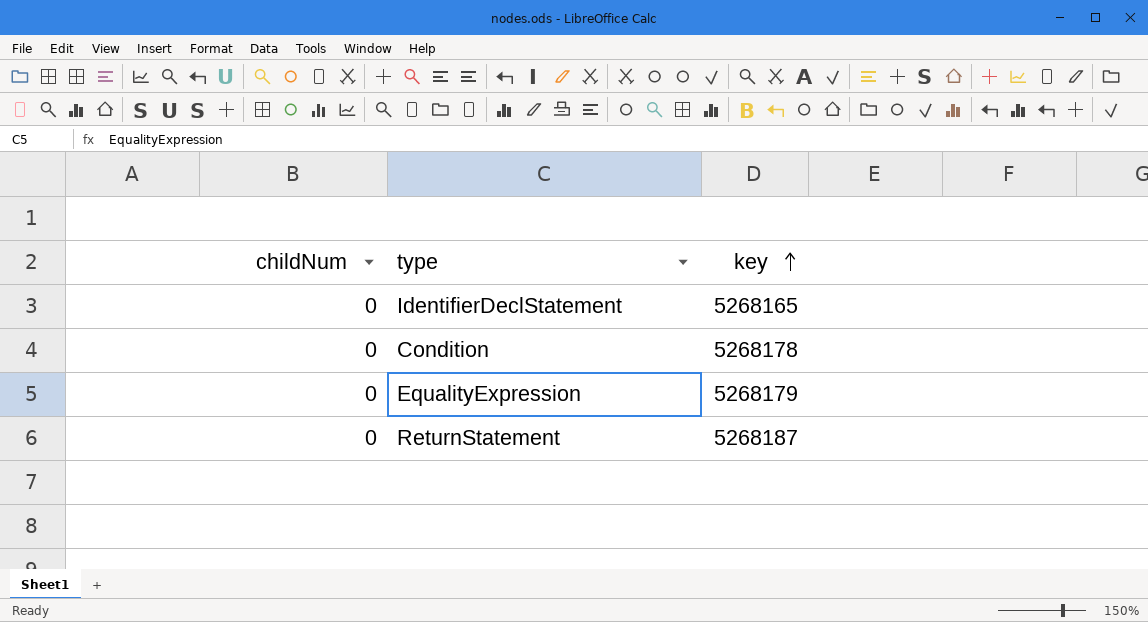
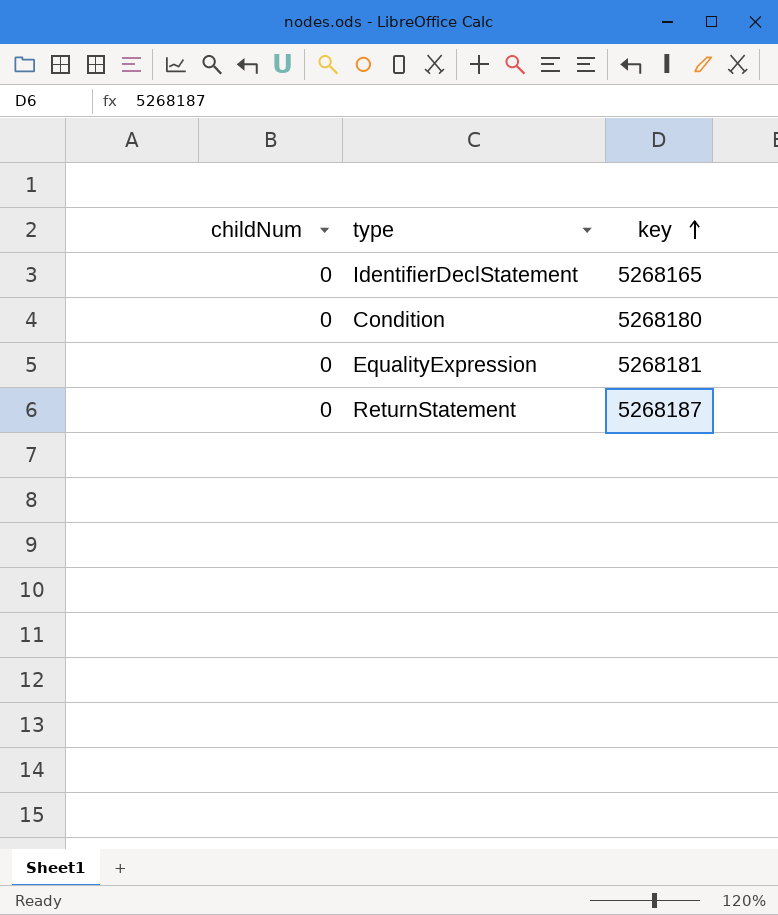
Condition | key: 5268178 -> 5268180
EqualityExpression | key: 5268179 -> 5268181

